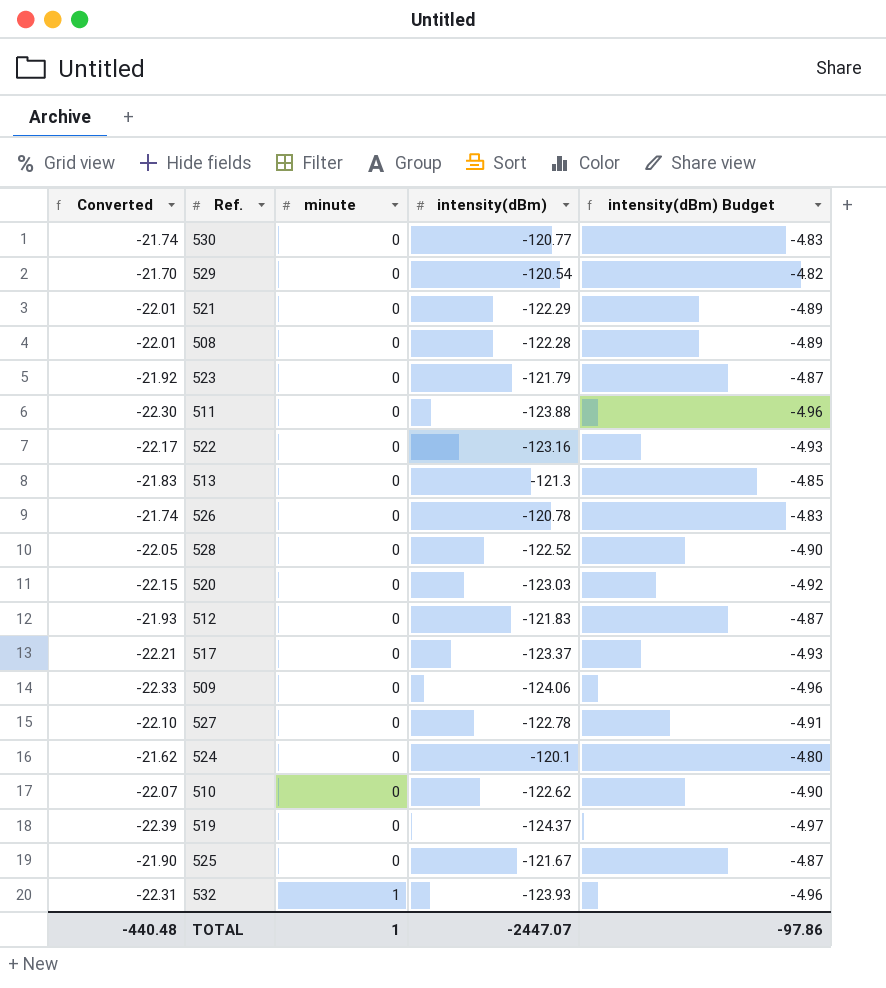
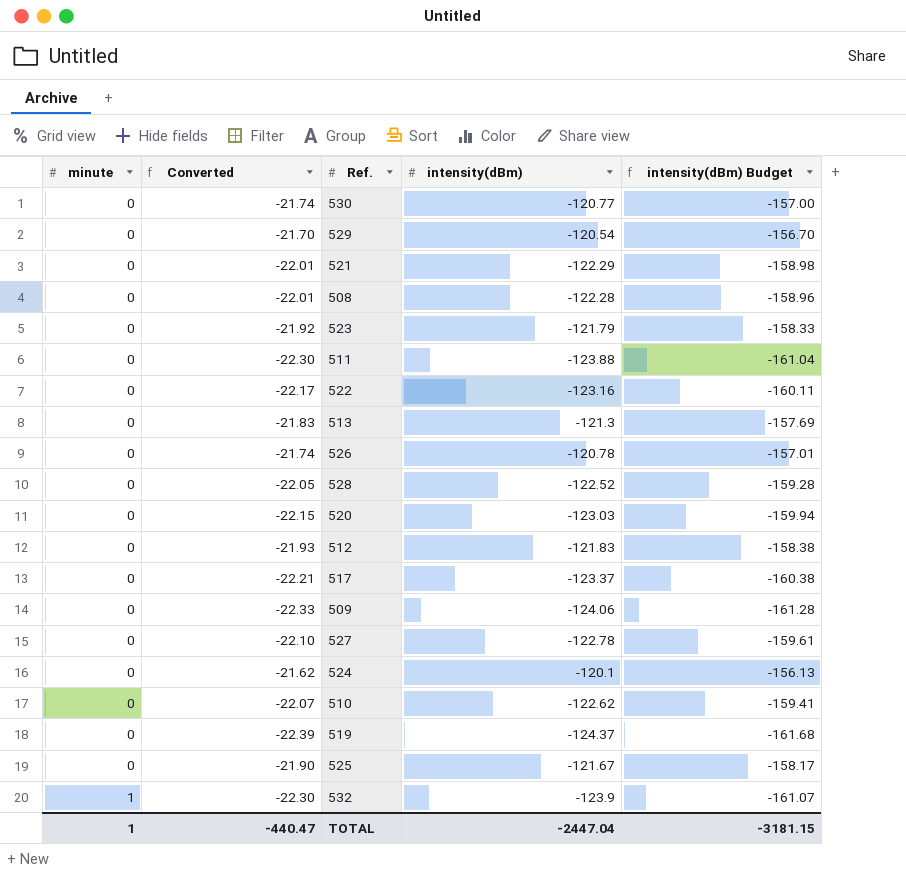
column minute | position: 3 -> 1
column intensity(dBm) Budget | formula: [intensity(dBm)] * 0.04 -> [intensity(dBm)] * 1.3
532 | Converted: -22.31 -> -22.30
532 | intensity(dBm): -123.93 -> -123.9
TOTAL | Converted: -440.48 -> -440.47
TOTAL | intensity(dBm): -2447.07 -> -2447.04
TOTAL | intensity(dBm) Budget: -97.86 -> -3181.15

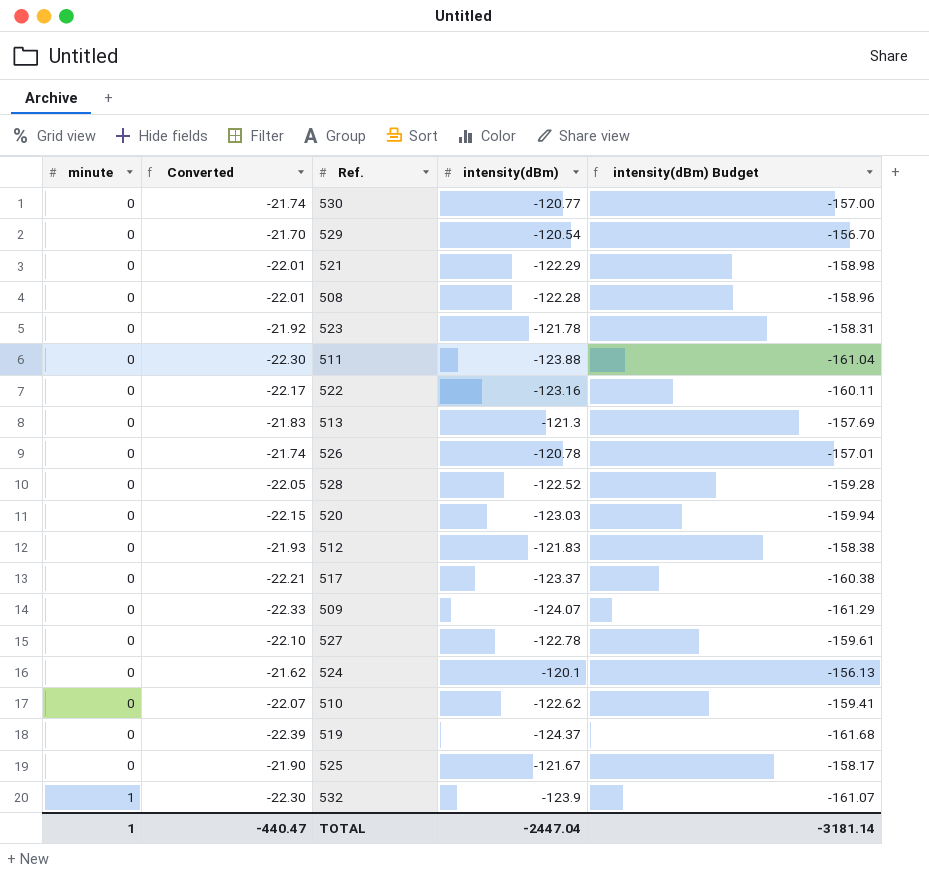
523 | intensity(dBm): -121.79 -> -121.78
523 | intensity(dBm) Budget: -158.33 -> -158.31
509 | intensity(dBm): -124.06 -> -124.07
509 | intensity(dBm) Budget: -161.28 -> -161.29
TOTAL | intensity(dBm) Budget: -3181.15 -> -3181.14

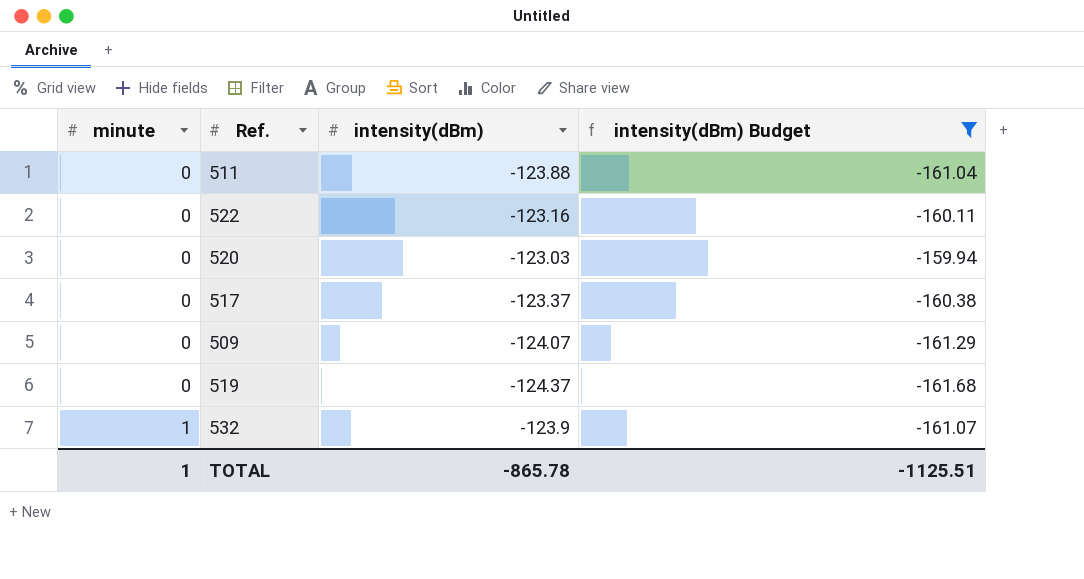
filter: none -> intensity(dBm) Budget <= -159.94
column Converted | formula: [intensity(dBm)] * 0.18 -> none
TOTAL | intensity(dBm): -2447.04 -> -865.78
TOTAL | intensity(dBm) Budget: -3181.14 -> -1125.51

